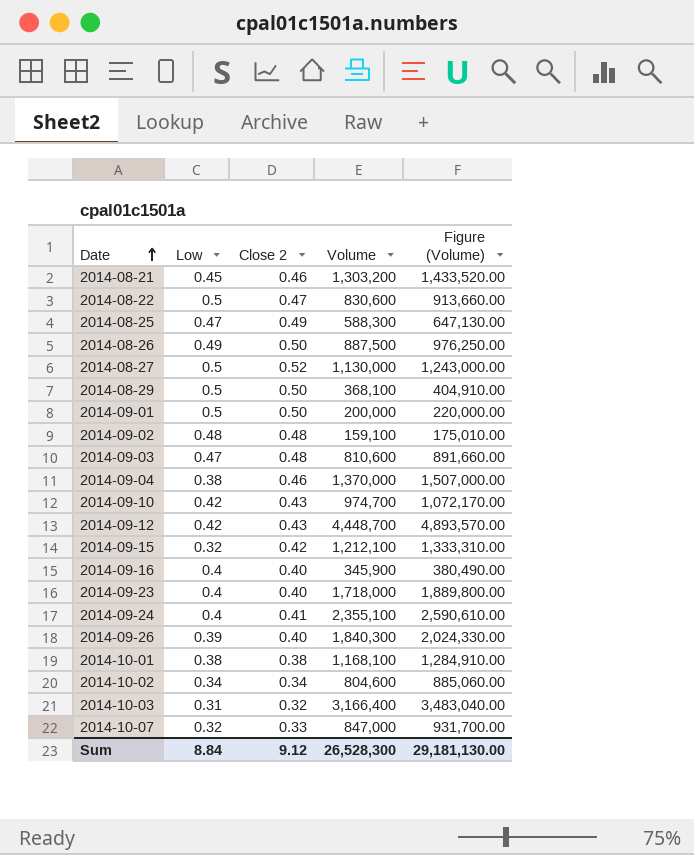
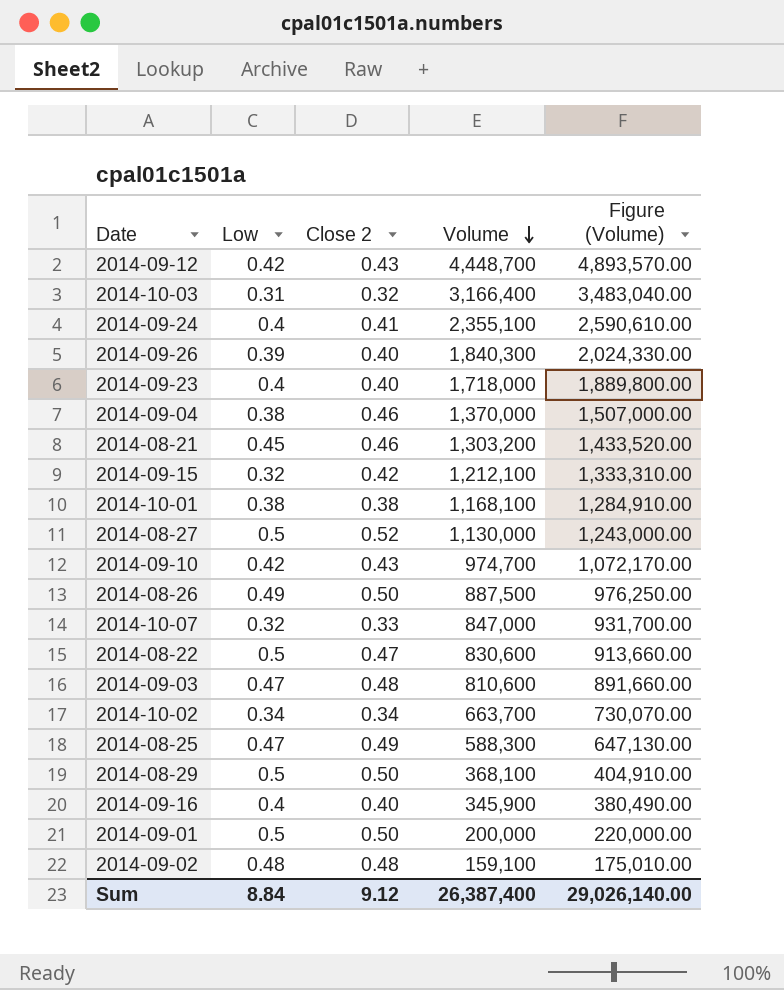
row order: Date ascending -> Volume descending
2014-10-02 | Volume: 804,600 -> 663,700
2014-10-02 | Figure (Volume): 885,060.00 -> 730,070.00
Sum | Volume: 26,528,300 -> 26,387,400
Sum | Figure (Volume): 29,181,130.00 -> 29,026,140.00

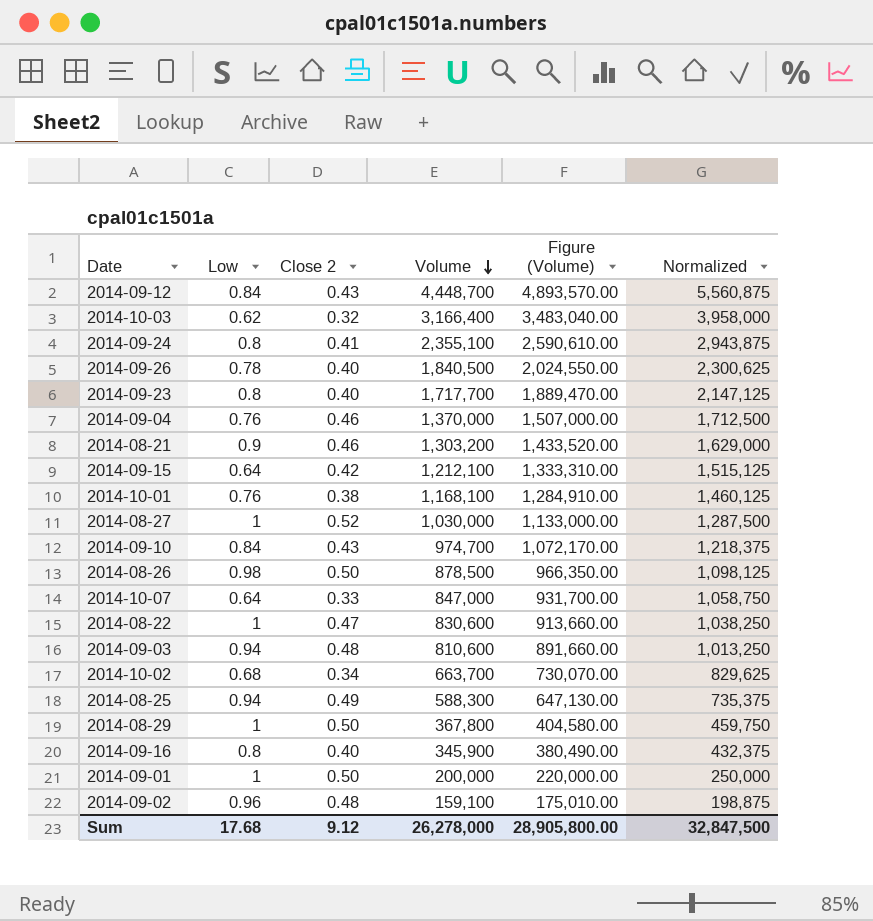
column Normalized | formula: none -> [Volume] * 1.25
2014-09-12 | Low: 0.42 -> 0.84
2014-10-03 | Low: 0.31 -> 0.62
2014-09-24 | Low: 0.4 -> 0.8
2014-09-26 | Low: 0.39 -> 0.78
2014-09-26 | Volume: 1,840,300 -> 1,840,500
2014-09-26 | Figure (Volume): 2,024,330.00 -> 2,024,550.00
2014-09-23 | Low: 0.4 -> 0.8
2014-09-23 | Volume: 1,718,000 -> 1,717,700
2014-09-23 | Figure (Volume): 1,889,800.00 -> 1,889,470.00
2014-09-04 | Low: 0.38 -> 0.76
2014-08-21 | Low: 0.45 -> 0.9
2014-09-15 | Low: 0.32 -> 0.64
2014-10-01 | Low: 0.38 -> 0.76
2014-08-27 | Low: 0.5 -> 1
2014-08-27 | Volume: 1,130,000 -> 1,030,000
2014-08-27 | Figure (Volume): 1,243,000.00 -> 1,133,000.00
2014-09-10 | Low: 0.42 -> 0.84
2014-08-26 | Low: 0.49 -> 0.98
2014-08-26 | Volume: 887,500 -> 878,500
2014-08-26 | Figure (Volume): 976,250.00 -> 966,350.00
2014-10-07 | Low: 0.32 -> 0.64
2014-08-22 | Low: 0.5 -> 1
2014-09-03 | Low: 0.47 -> 0.94
2014-10-02 | Low: 0.34 -> 0.68
2014-08-25 | Low: 0.47 -> 0.94
2014-08-29 | Low: 0.5 -> 1
2014-08-29 | Volume: 368,100 -> 367,800
2014-08-29 | Figure (Volume): 404,910.00 -> 404,580.00
2014-09-16 | Low: 0.4 -> 0.8
2014-09-01 | Low: 0.5 -> 1
2014-09-02 | Low: 0.48 -> 0.96
Sum | Low: 8.84 -> 17.68
Sum | Volume: 26,387,400 -> 26,278,000
Sum | Figure (Volume): 29,026,140.00 -> 28,905,800.00

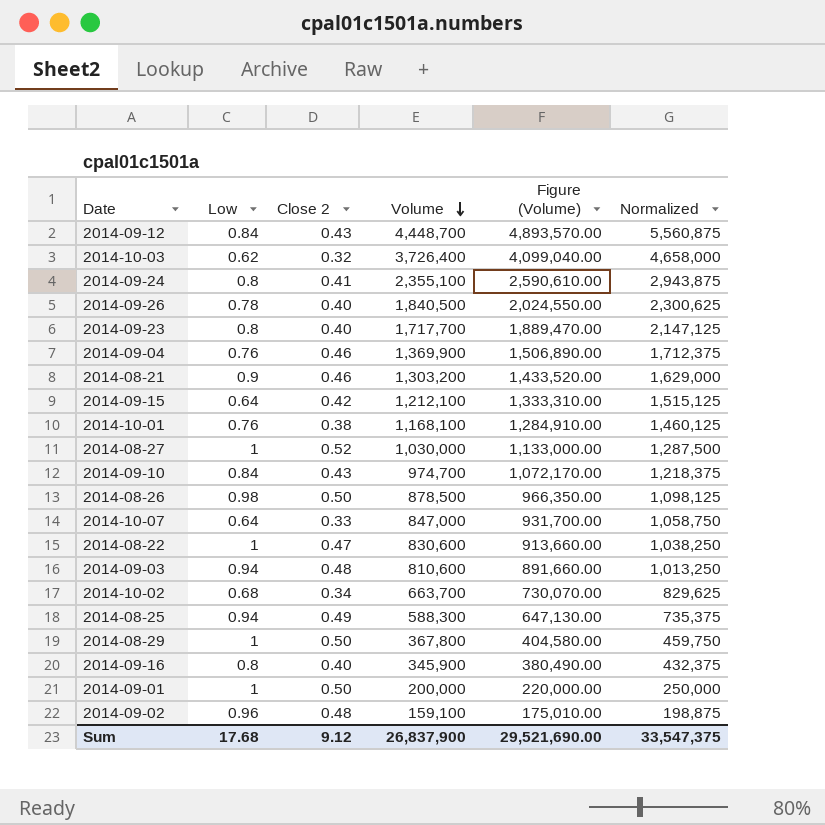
2014-10-03 | Volume: 3,166,400 -> 3,726,400
2014-10-03 | Figure (Volume): 3,483,040.00 -> 4,099,040.00
2014-10-03 | Normalized: 3,958,000 -> 4,658,000
2014-09-04 | Volume: 1,370,000 -> 1,369,900
2014-09-04 | Figure (Volume): 1,507,000.00 -> 1,506,890.00
2014-09-04 | Normalized: 1,712,500 -> 1,712,375
Sum | Volume: 26,278,000 -> 26,837,900
Sum | Figure (Volume): 28,905,800.00 -> 29,521,690.00
Sum | Normalized: 32,847,500 -> 33,547,375

